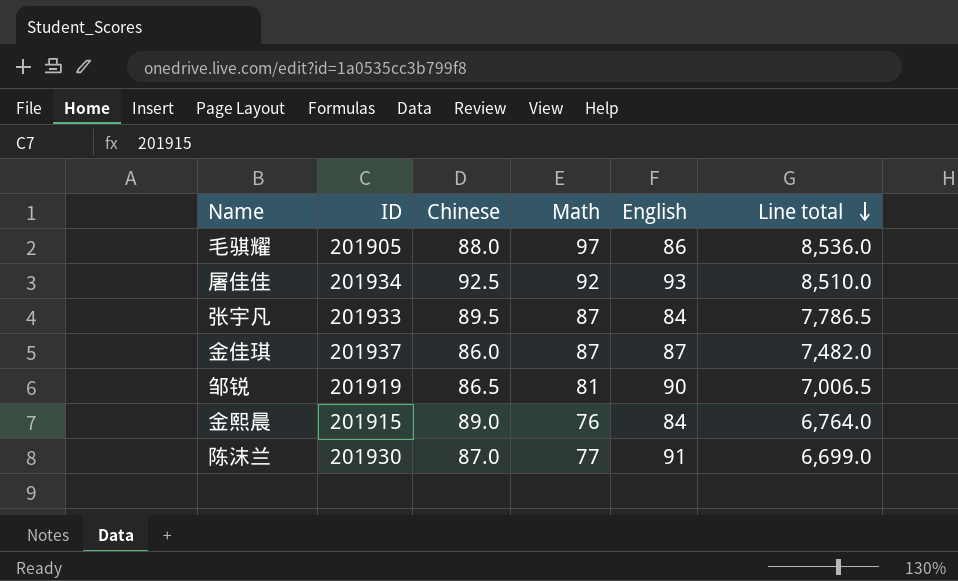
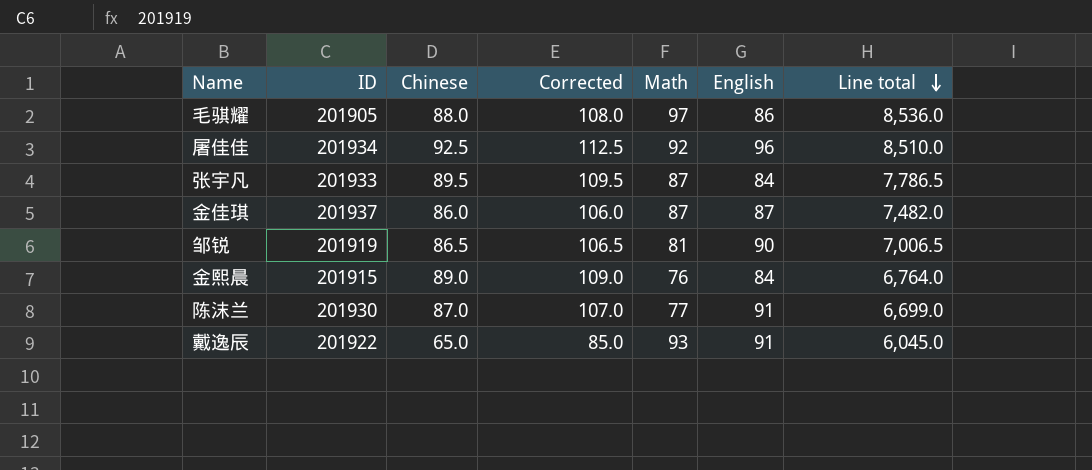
column Corrected | formula: none -> [Chinese] + 20
屠佳佳 | English: 93 -> 96
row 戴逸辰: none -> 201922 | 65.0 | 85.0 | 93 | 91 | 6,045.0

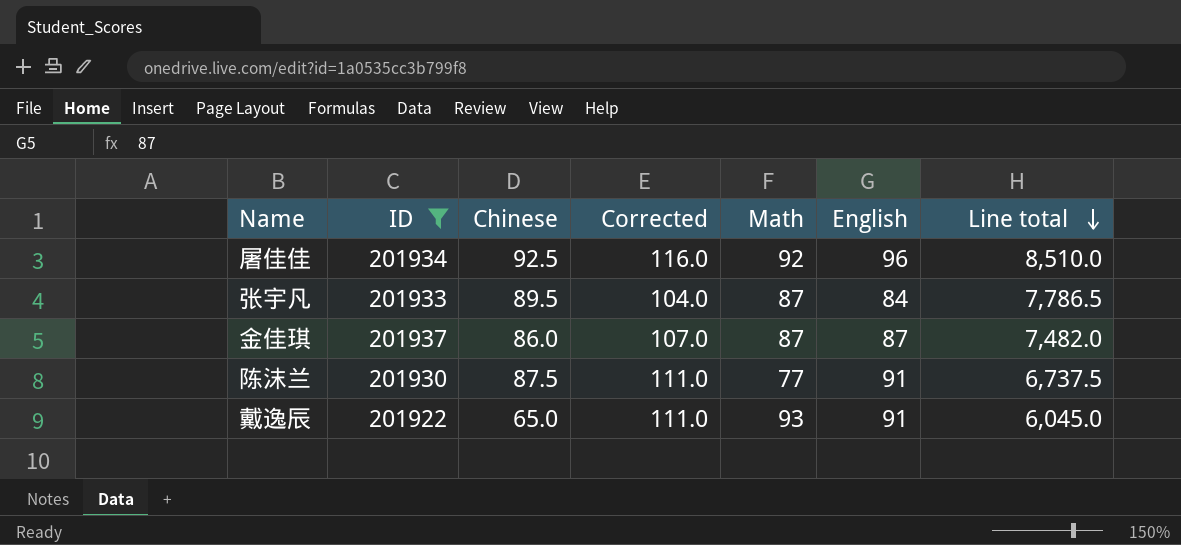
filter: none -> ID >= 201922
column Corrected | formula: [Chinese] + 20 -> [English] + 20
陈沫兰 | Chinese: 87.0 -> 87.5
陈沫兰 | Line total: 6,699.0 -> 6,737.5

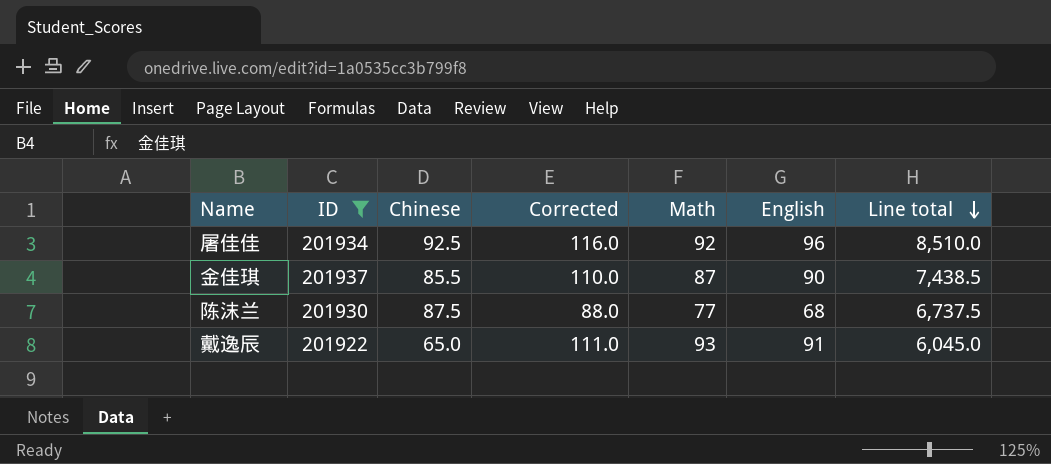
row 张宇凡: 201933 | 89.5 | 104.0 | 87 | 84 | 7,786.5 -> none
金佳琪 | Chinese: 86.0 -> 85.5
金佳琪 | Corrected: 107.0 -> 110.0
金佳琪 | English: 87 -> 90
金佳琪 | Line total: 7,482.0 -> 7,438.5
陈沫兰 | Corrected: 111.0 -> 88.0
陈沫兰 | English: 91 -> 68

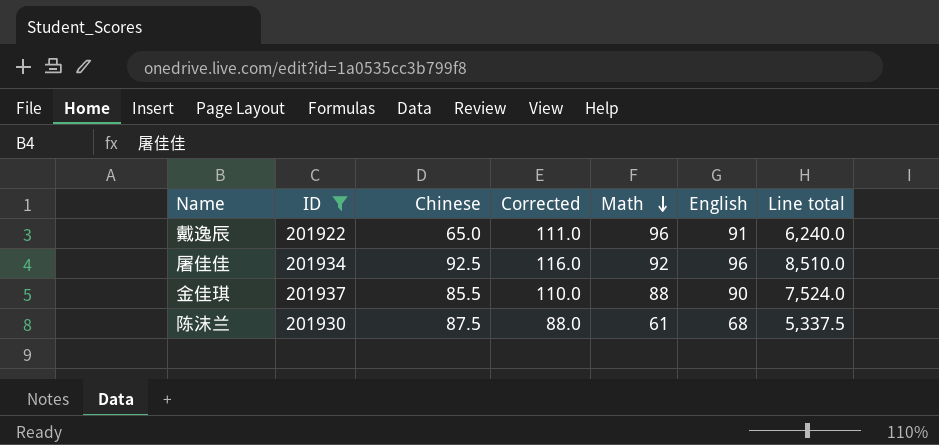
row order: Line total descending -> Math descending
戴逸辰 | Math: 93 -> 96
戴逸辰 | Line total: 6,045.0 -> 6,240.0
金佳琪 | Math: 87 -> 88
金佳琪 | Line total: 7,438.5 -> 7,524.0
陈沫兰 | Math: 77 -> 61
陈沫兰 | Line total: 6,737.5 -> 5,337.5

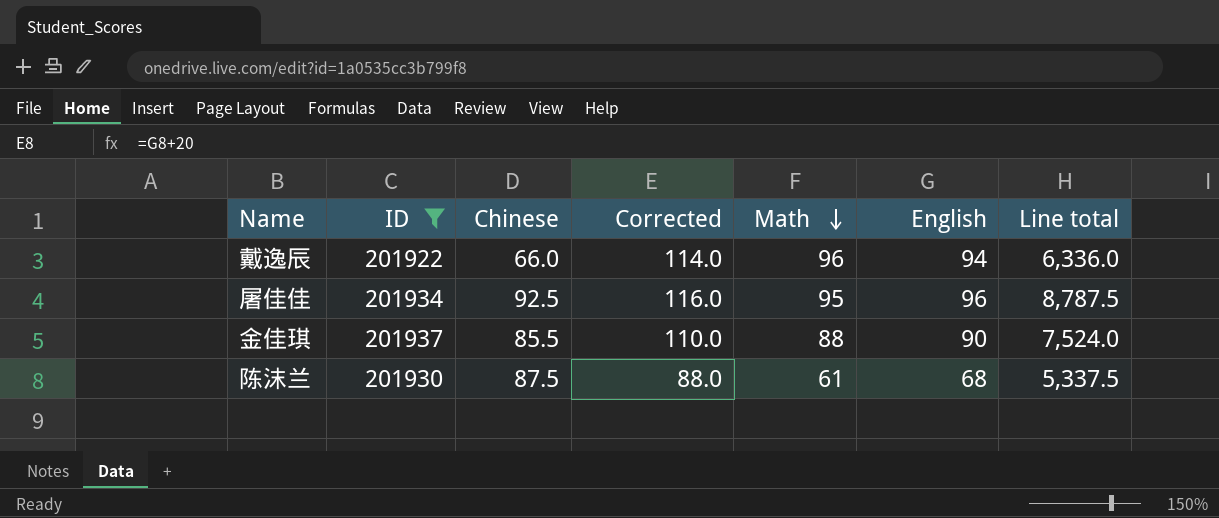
戴逸辰 | Chinese: 65.0 -> 66.0
戴逸辰 | Corrected: 111.0 -> 114.0
戴逸辰 | English: 91 -> 94
戴逸辰 | Line total: 6,240.0 -> 6,336.0
屠佳佳 | Math: 92 -> 95
屠佳佳 | Line total: 8,510.0 -> 8,787.5

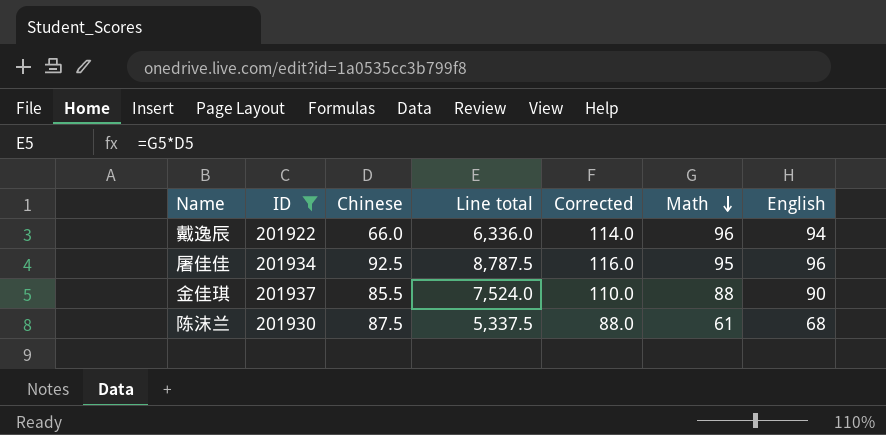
column Line total | position: 7 -> 4

